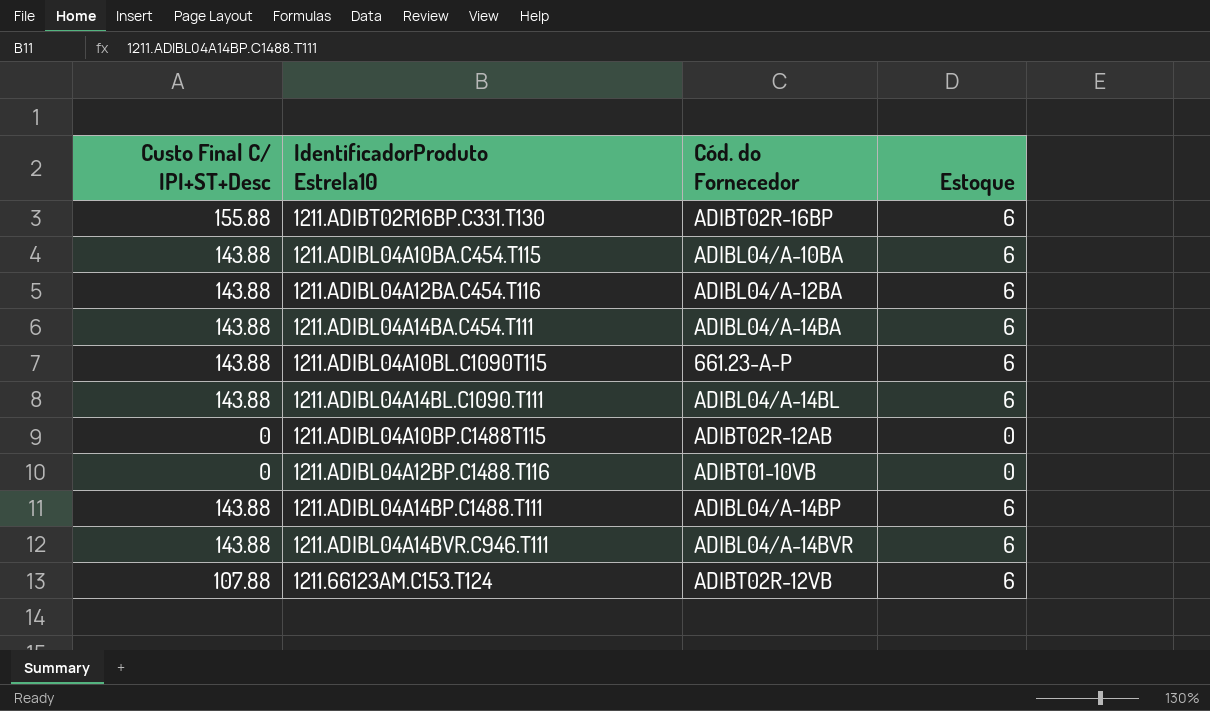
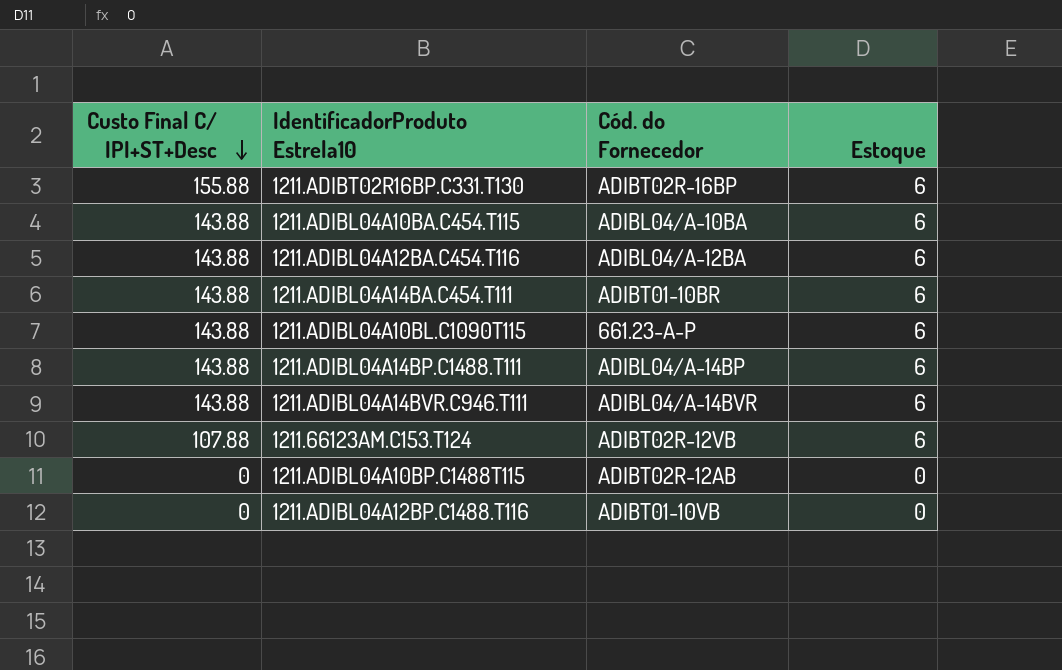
row order: none -> Custo Final C/ IPI+ST+Desc descending
row 1211.ADIBL04A14BL.C1090.T111: 143.88 | ADIBL04/A-14BL | 6 -> none
1211.ADIBL04A14BA.C454.T111 | Cód. do Fornecedor: ADIBL04/A-14BA -> ADIBT01-10BR

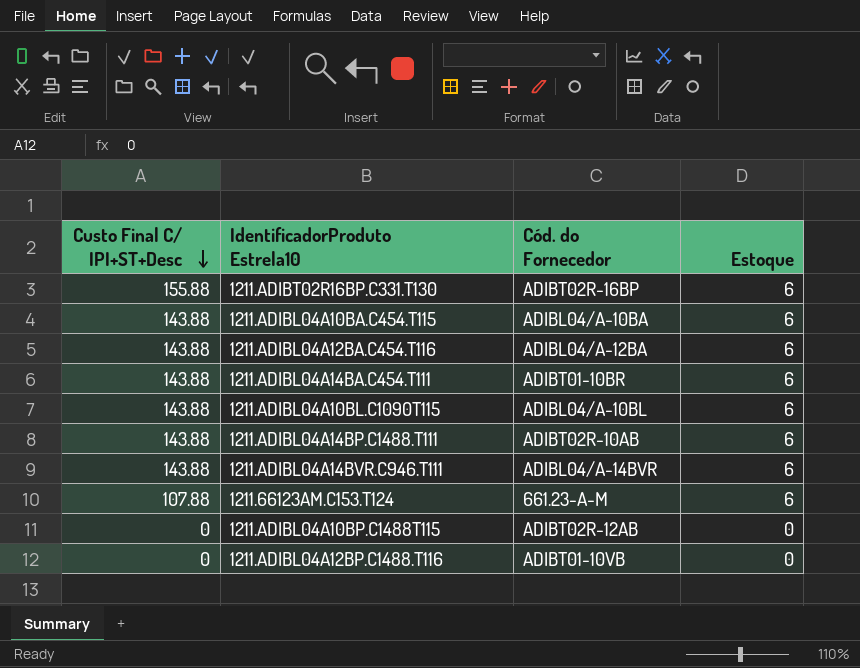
1211.ADIBL04A10BL.C1090T115 | Cód. do Fornecedor: 661.23-A-P -> ADIBL04/A-10BL
1211.ADIBL04A14BP.C1488.T111 | Cód. do Fornecedor: ADIBL04/A-14BP -> ADIBT02R-10AB
1211.66123AM.C153.T124 | Cód. do Fornecedor: ADIBT02R-12VB -> 661.23-A-M

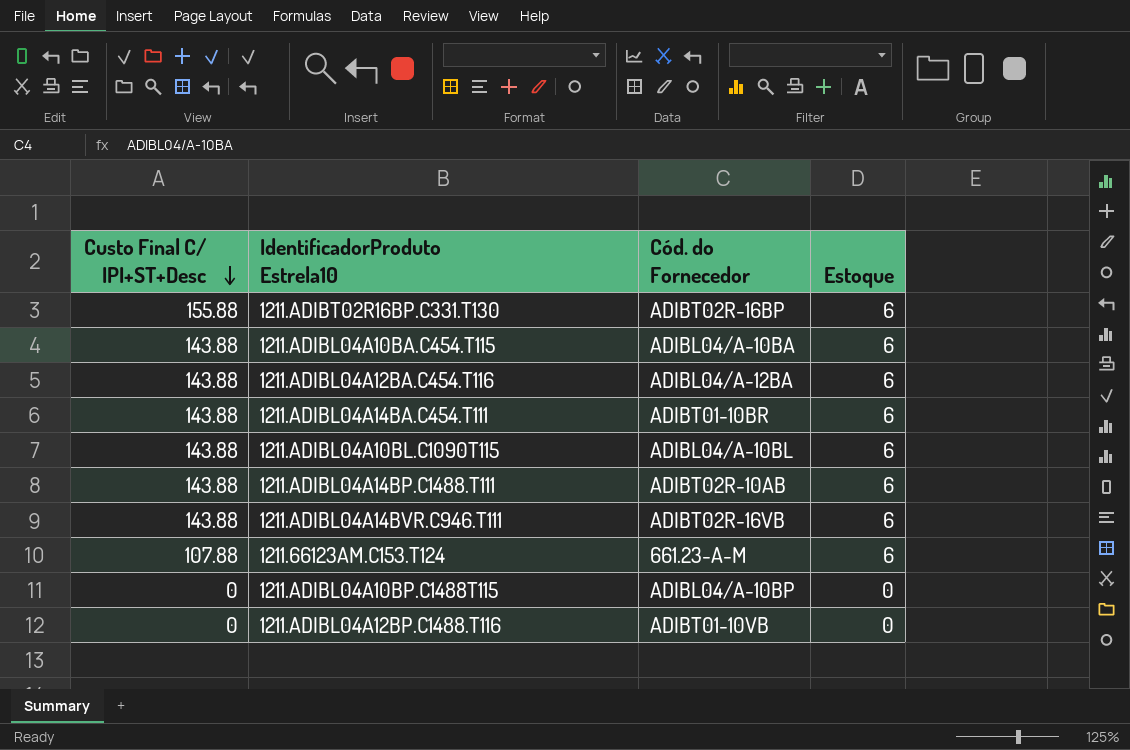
1211.ADIBL04A14BVR.C946.T111 | Cód. do Fornecedor: ADIBL04/A-14BVR -> ADIBT02R-16VB
1211.ADIBL04A10BP.C1488T115 | Cód. do Fornecedor: ADIBT02R-12AB -> ADIBL04/A-10BP

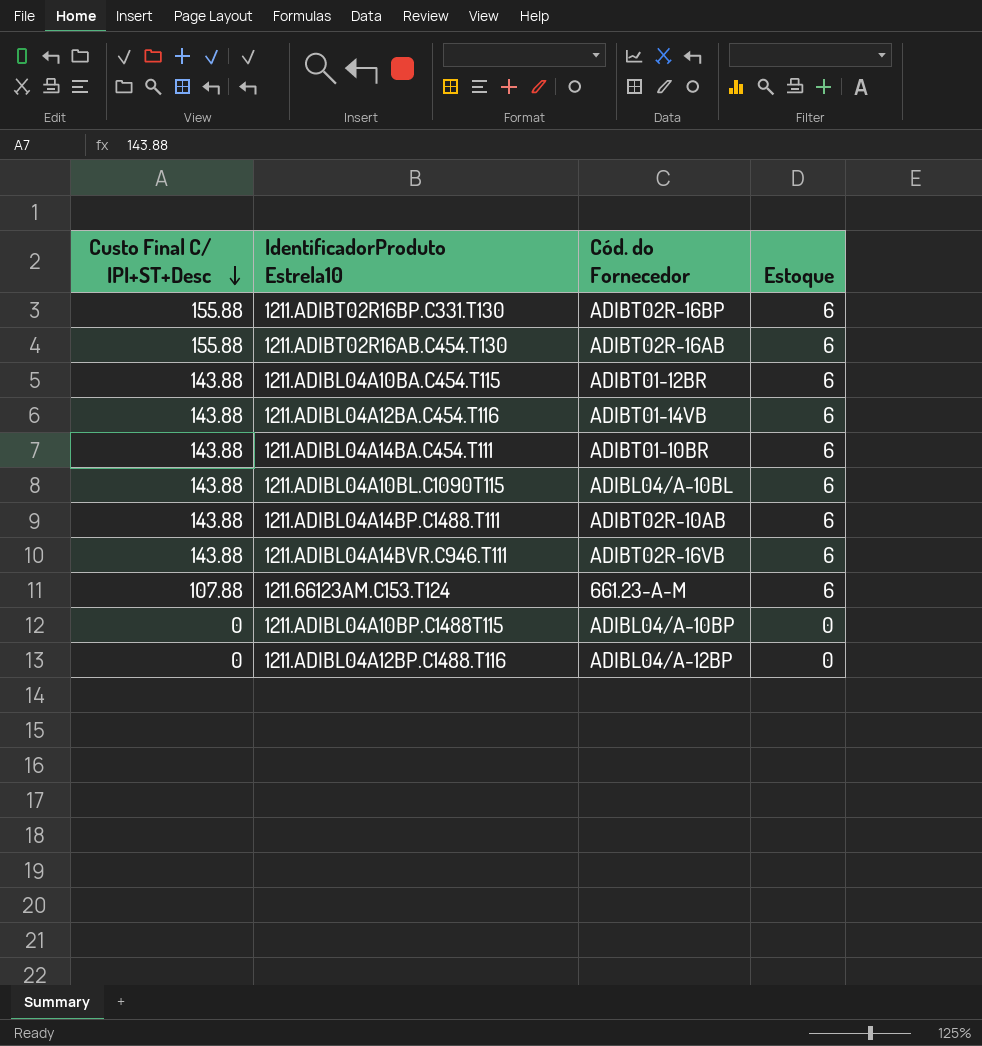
row 1211.ADIBT02R16AB.C454.T130: none -> 155.88 | ADIBT02R-16AB | 6
1211.ADIBL04A10BA.C454.T115 | Cód. do Fornecedor: ADIBL04/A-10BA -> ADIBT01-12BR
1211.ADIBL04A12BA.C454.T116 | Cód. do Fornecedor: ADIBL04/A-12BA -> ADIBT01-14VB
1211.ADIBL04A12BP.C1488.T116 | Cód. do Fornecedor: ADIBT01-10VB -> ADIBL04/A-12BP

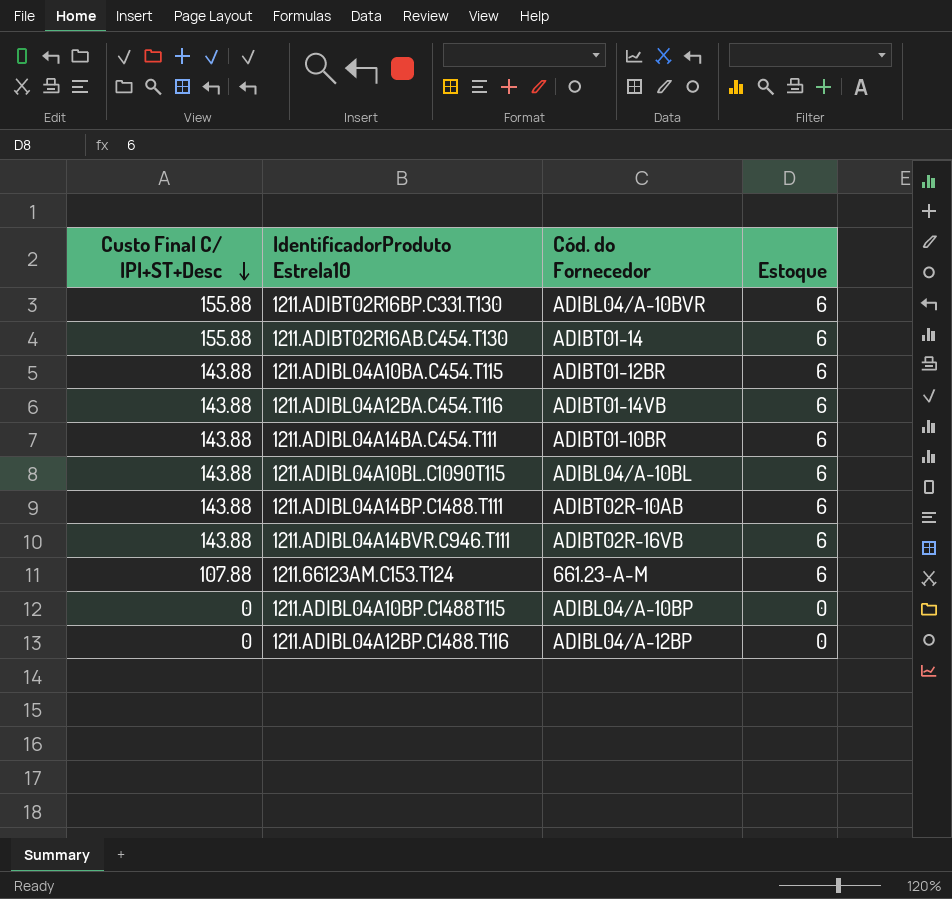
1211.ADIBT02R16BP.C331.T130 | Cód. do Fornecedor: ADIBT02R-16BP -> ADIBL04/A-10BVR
1211.ADIBT02R16AB.C454.T130 | Cód. do Fornecedor: ADIBT02R-16AB -> ADIBT01-14

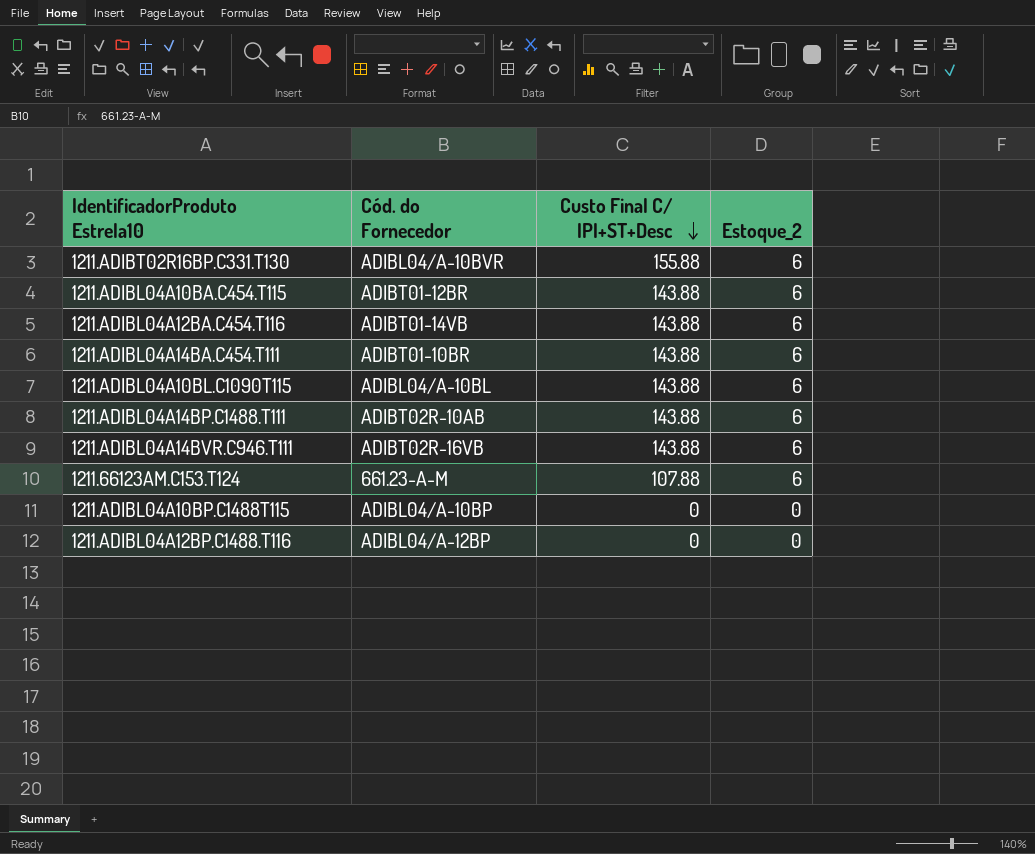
column Custo Final C/ IPI+ST+Desc | position: 1 -> 3
column name: Estoque -> Estoque_2
row 1211.ADIBT02R16AB.C454.T130: 155.88 | ADIBT01-14 | 6 -> none

